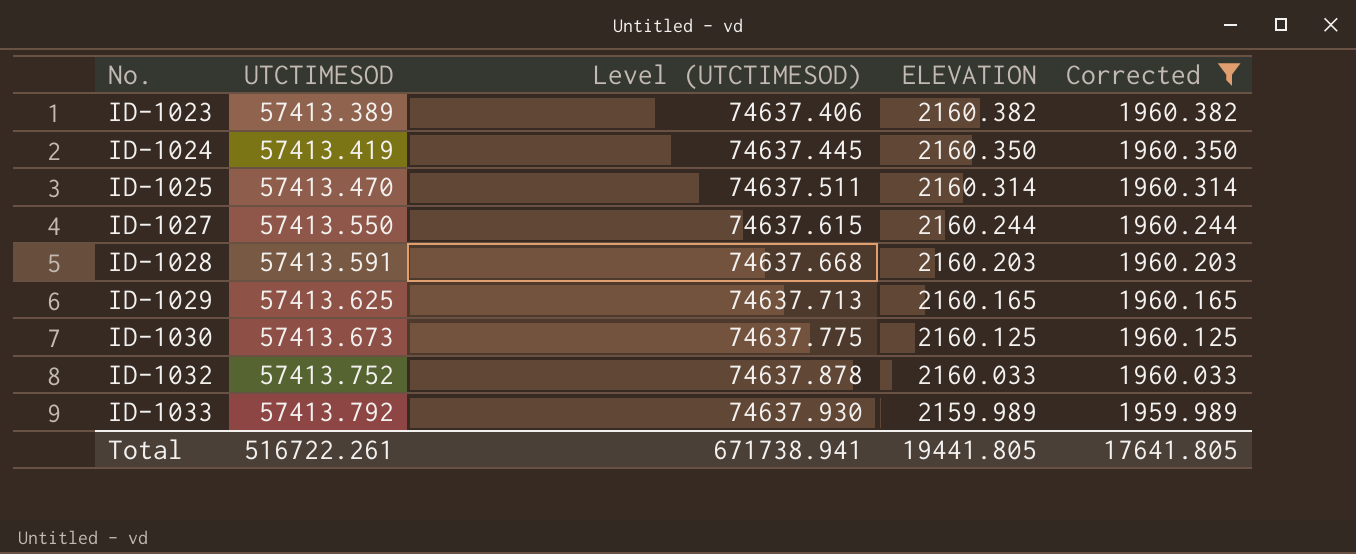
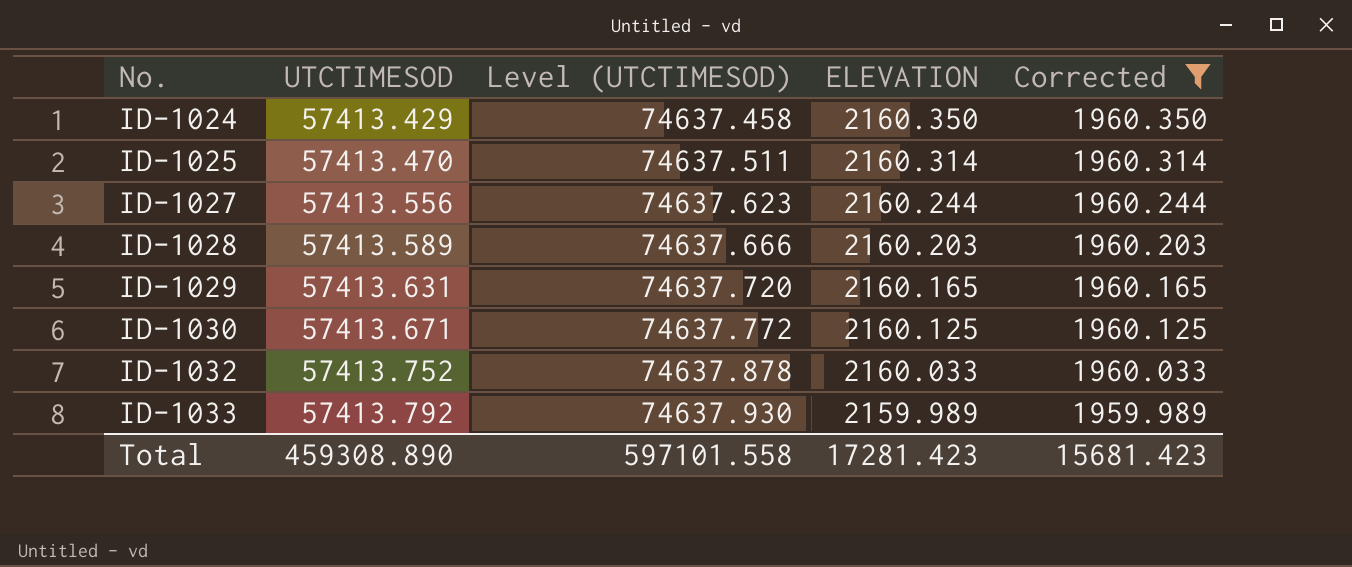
row ID-1023: 57413.389 | 74637.406 | 2160.382 | 1960.382 -> none
ID-1024 | UTCTIMESOD: 57413.419 -> 57413.429
ID-1024 | Level (UTCTIMESOD): 74637.445 -> 74637.458
ID-1027 | UTCTIMESOD: 57413.550 -> 57413.556
ID-1027 | Level (UTCTIMESOD): 74637.615 -> 74637.623
ID-1028 | UTCTIMESOD: 57413.591 -> 57413.589
ID-1028 | Level (UTCTIMESOD): 74637.668 -> 74637.666
ID-1029 | UTCTIMESOD: 57413.625 -> 57413.631
ID-1029 | Level (UTCTIMESOD): 74637.713 -> 74637.720
ID-1030 | UTCTIMESOD: 57413.673 -> 57413.671
ID-1030 | Level (UTCTIMESOD): 74637.775 -> 74637.772
Total | UTCTIMESOD: 516722.261 -> 459308.890
Total | Level (UTCTIMESOD): 671738.941 -> 597101.558
Total | ELEVATION: 19441.805 -> 17281.423
Total | Corrected: 17641.805 -> 15681.423

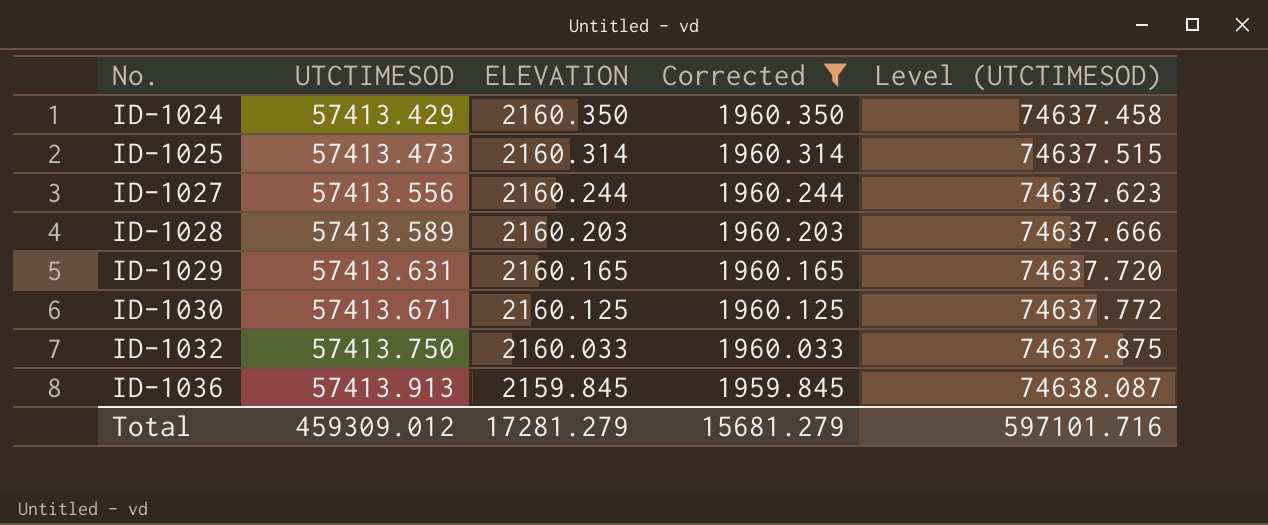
column Level (UTCTIMESOD) | position: 3 -> 5
row ID-1033: 57413.792 | 74637.930 | 2159.989 | 1959.989 -> none
ID-1025 | UTCTIMESOD: 57413.470 -> 57413.473
ID-1025 | Level (UTCTIMESOD): 74637.511 -> 74637.515
ID-1032 | UTCTIMESOD: 57413.752 -> 57413.750
ID-1032 | Level (UTCTIMESOD): 74637.878 -> 74637.875
row ID-1036: none -> 57413.913 | 2159.845 | 1959.845 | 74638.087
Total | UTCTIMESOD: 459308.890 -> 459309.012
Total | ELEVATION: 17281.423 -> 17281.279
Total | Corrected: 15681.423 -> 15681.279
Total | Level (UTCTIMESOD): 597101.558 -> 597101.716

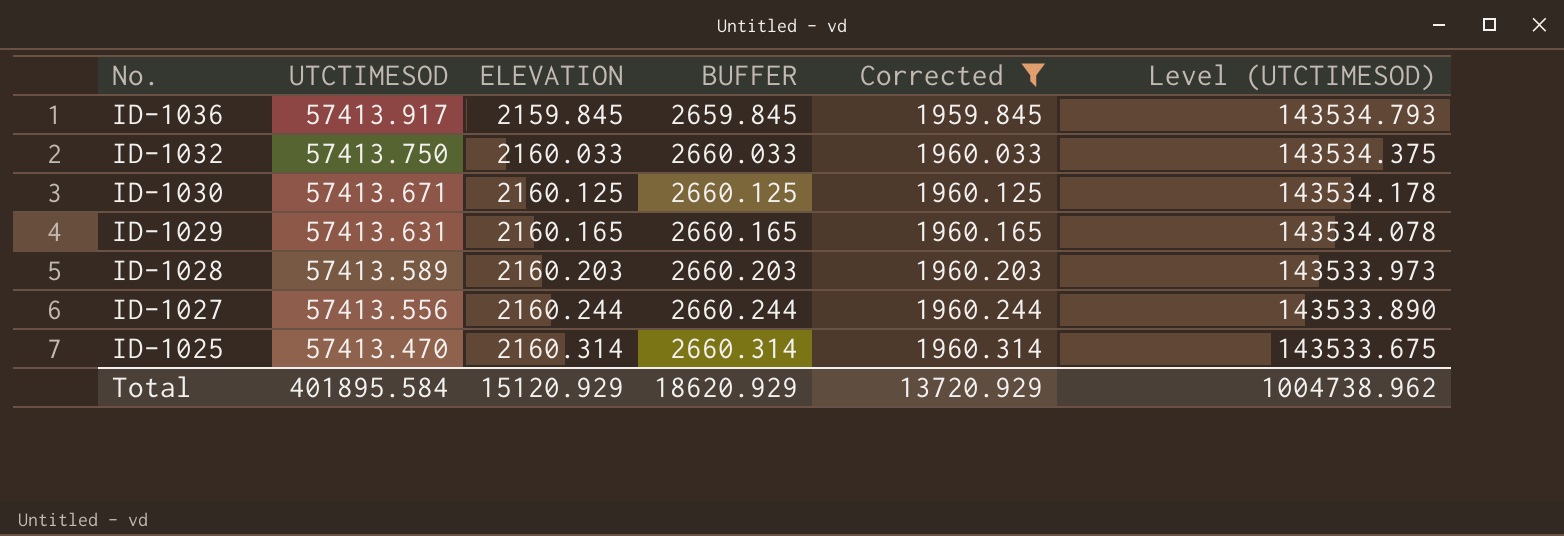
row order: No. ascending -> No. descending
column BUFFER | formula: none -> [ELEVATION] + 500
column Level (UTCTIMESOD) | formula: [UTCTIMESOD] * 1.3 -> [UTCTIMESOD] * 2.5
row ID-1024: 57413.429 | 2160.350 | 1960.350 | 74637.458 -> none
ID-1036 | UTCTIMESOD: 57413.913 -> 57413.917
ID-1025 | UTCTIMESOD: 57413.473 -> 57413.470
Total | UTCTIMESOD: 459309.012 -> 401895.584
Total | ELEVATION: 17281.279 -> 15120.929
Total | Corrected: 15681.279 -> 13720.929
Total | Level (UTCTIMESOD): 597101.716 -> 1004738.962

